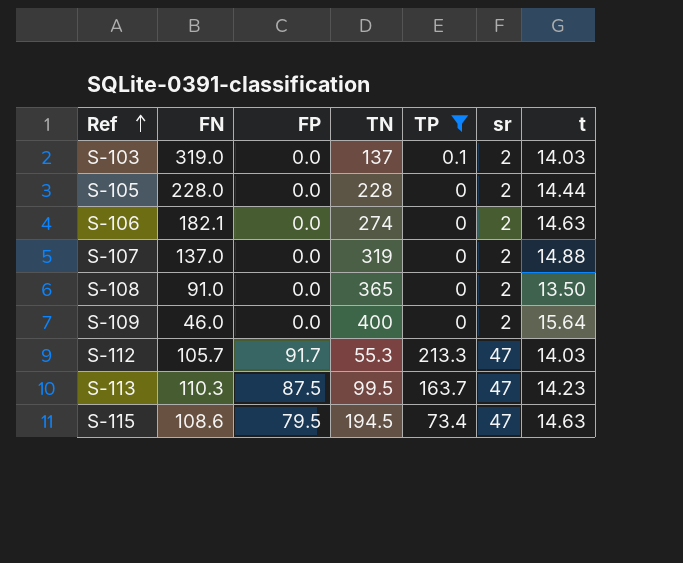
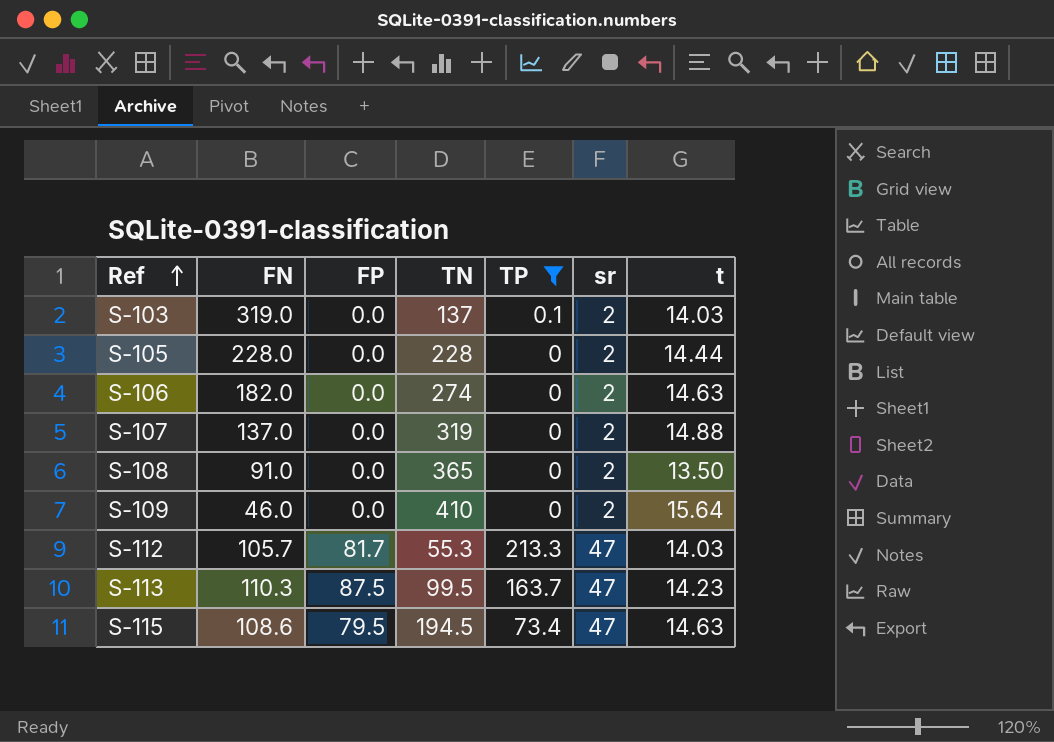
S-106 | FN: 182.1 -> 182.0
S-109 | TN: 400 -> 410
S-112 | FP: 91.7 -> 81.7

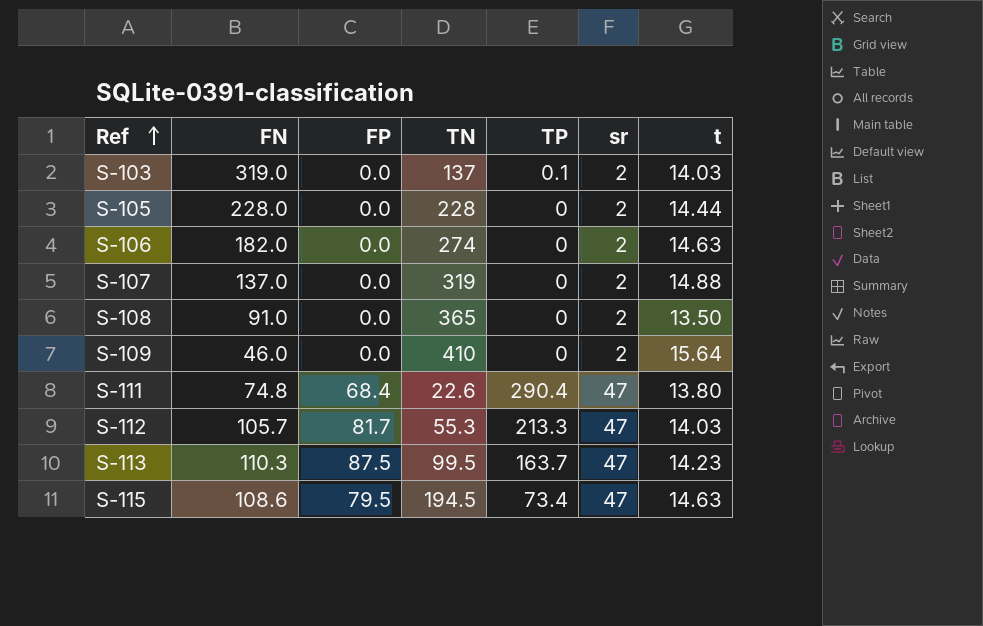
filter: TP != 290.4 -> none

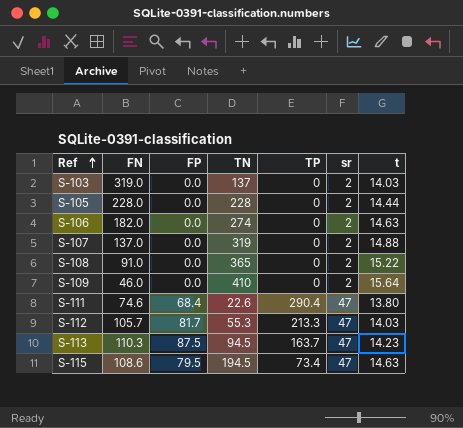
S-103 | TP: 0.1 -> 0
S-108 | t: 13.50 -> 15.22
S-111 | FN: 74.8 -> 74.6
S-113 | TN: 99.5 -> 94.5

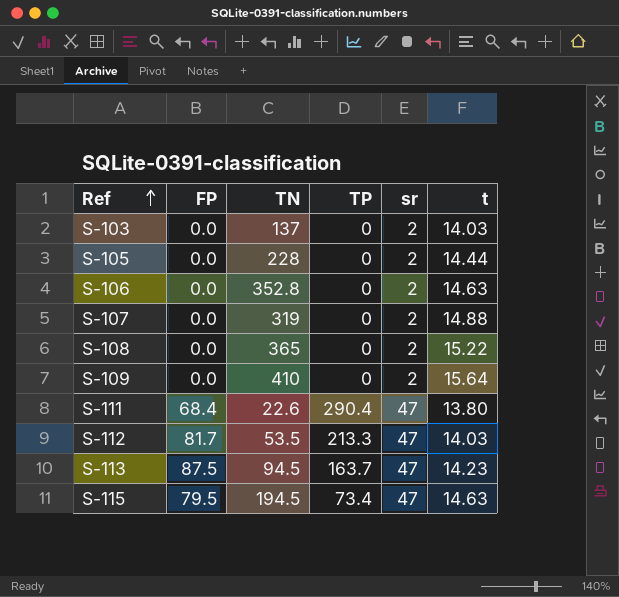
column FN | position: 2 -> none
S-106 | TN: 274 -> 352.8
S-112 | TN: 55.3 -> 53.5

